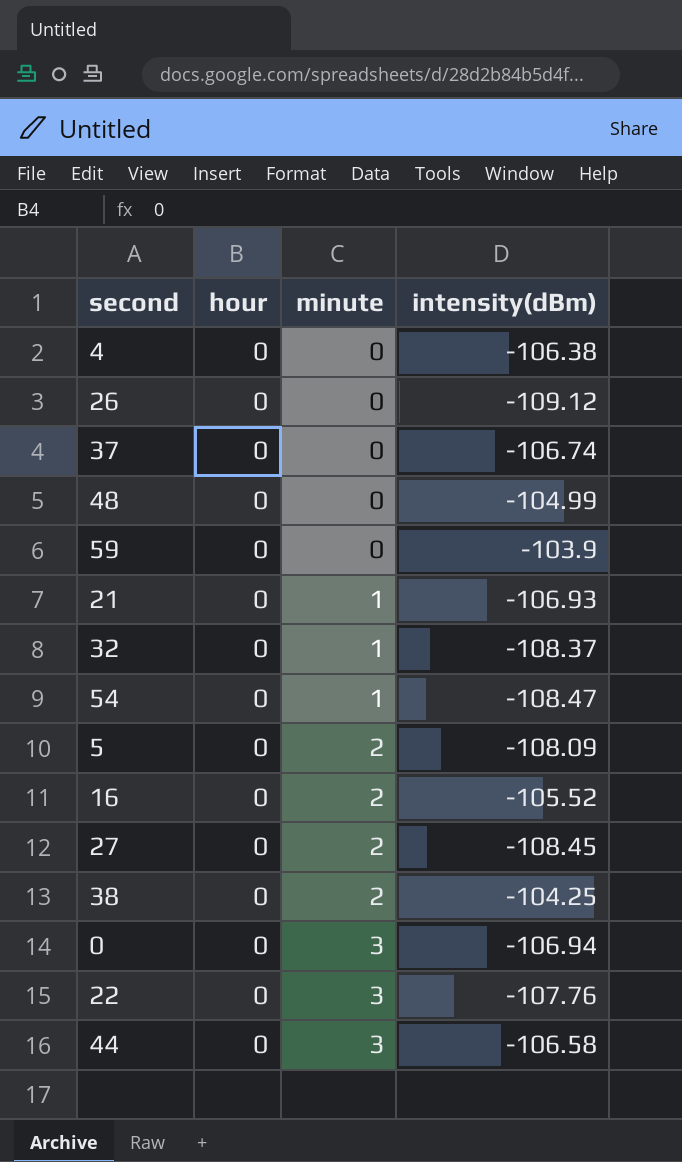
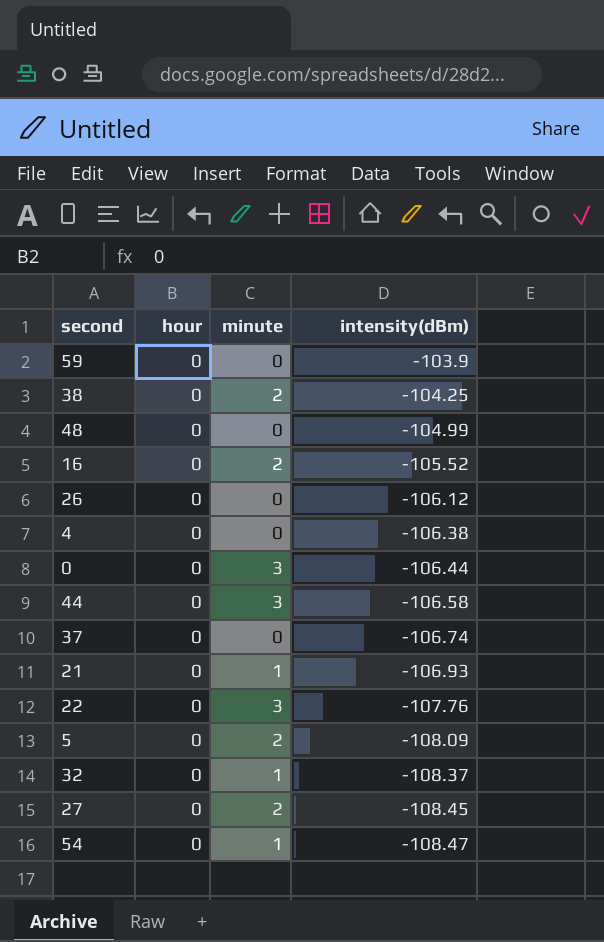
row order: minute ascending -> intensity(dBm) descending
26 | intensity(dBm): -109.12 -> -106.12
0 | intensity(dBm): -106.94 -> -106.44

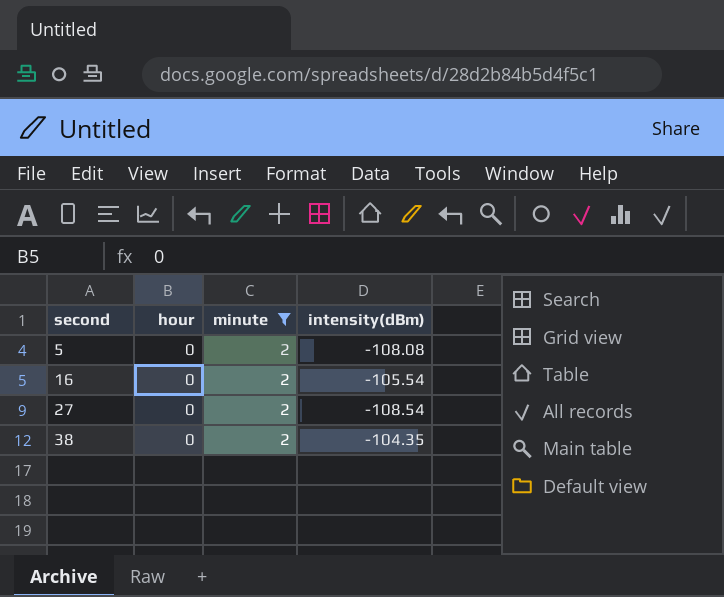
filter: none -> minute = 2
row order: intensity(dBm) descending -> second ascending
5 | intensity(dBm): -108.09 -> -108.08
16 | intensity(dBm): -105.52 -> -105.54
27 | intensity(dBm): -108.45 -> -108.54
38 | intensity(dBm): -104.25 -> -104.35

